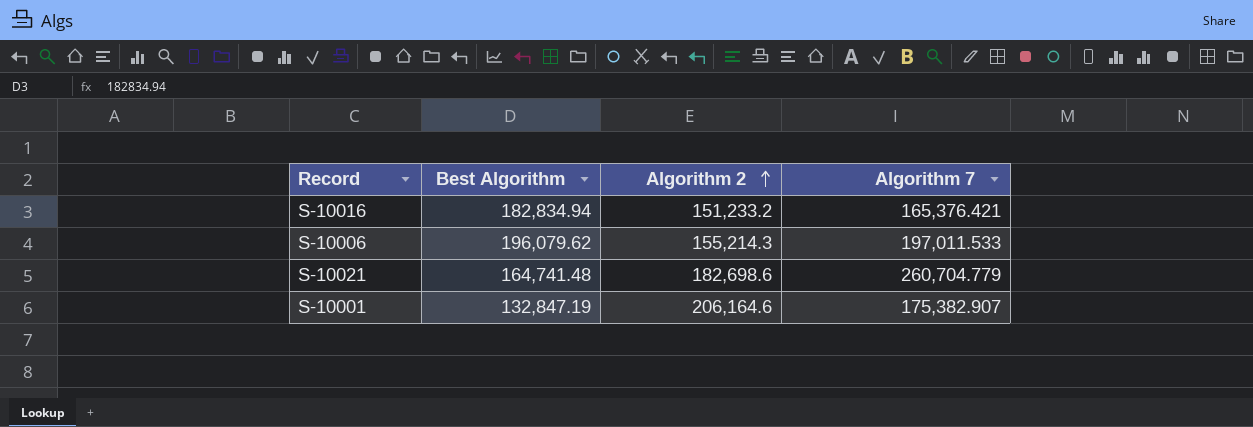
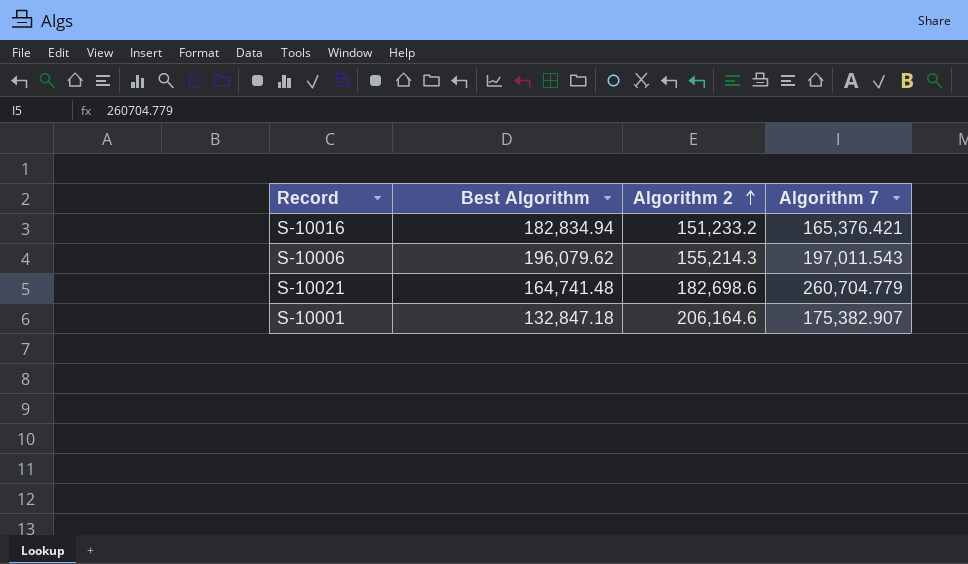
S-10006 | Algorithm 7: 197,011.533 -> 197,011.543
S-10001 | Best Algorithm: 132,847.19 -> 132,847.18

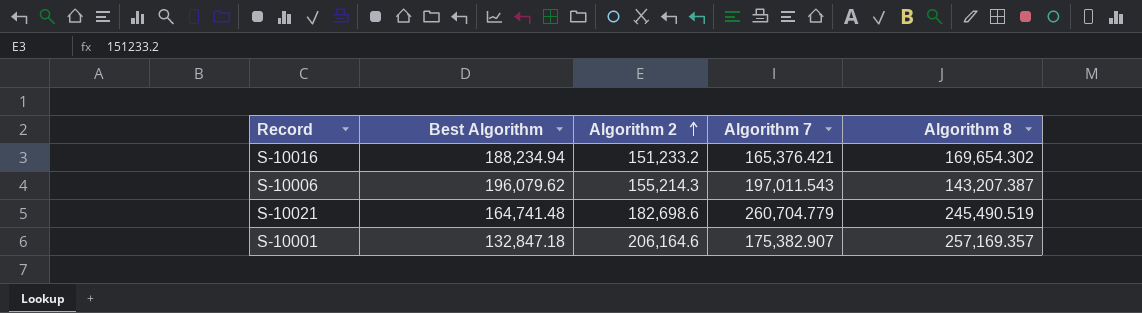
column Algorithm 8 | position: none -> 5
S-10016 | Best Algorithm: 182,834.94 -> 188,234.94

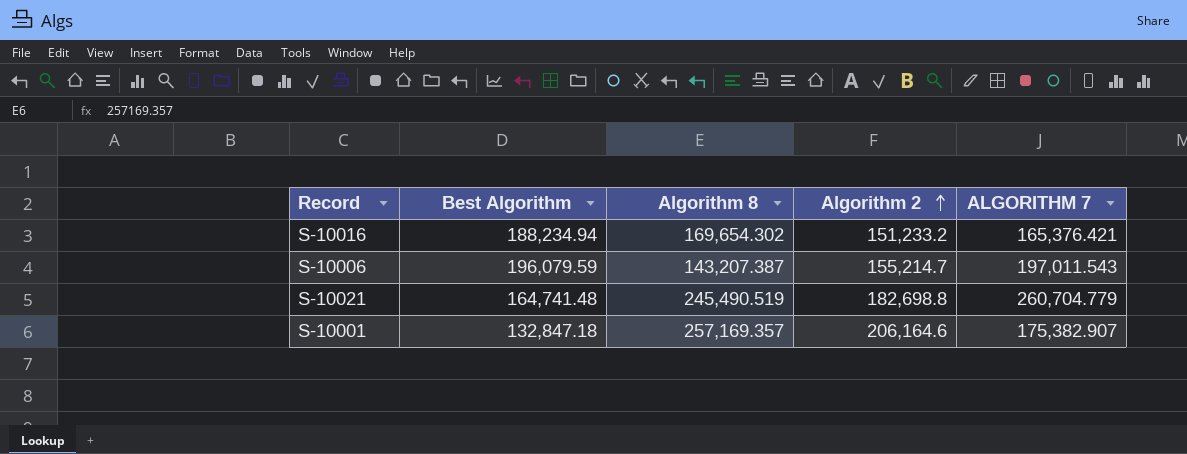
column Algorithm 8 | position: 5 -> 3
column name: Algorithm 7 -> ALGORITHM 7
S-10006 | Best Algorithm: 196,079.62 -> 196,079.59
S-10006 | Algorithm 2: 155,214.3 -> 155,214.7
S-10021 | Algorithm 2: 182,698.6 -> 182,698.8

